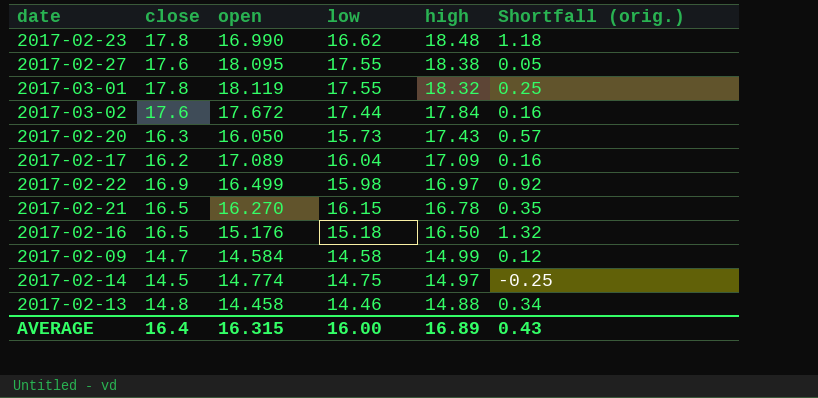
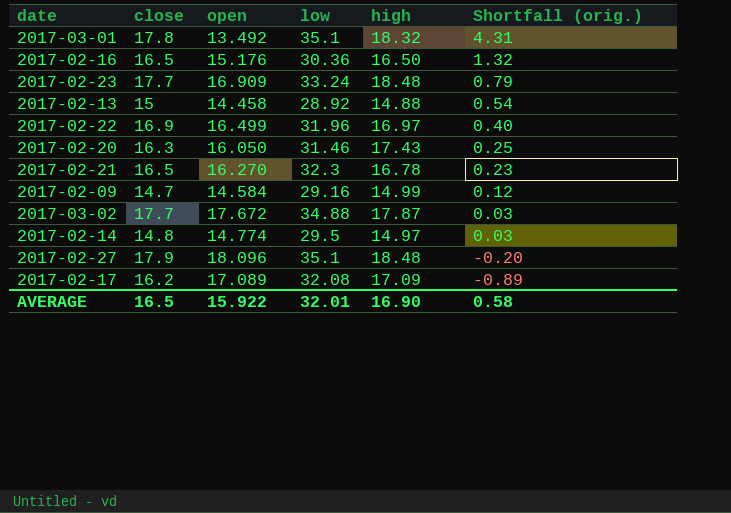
row order: high descending -> Shortfall (orig.) descending
column Shortfall (orig.) | formula: [close] - [low] -> [close] - [open]
2017-03-01 | open: 18.119 -> 13.492
2017-03-01 | low: 17.55 -> 35.1
2017-02-16 | low: 15.18 -> 30.36
2017-02-23 | close: 17.8 -> 17.7
2017-02-23 | open: 16.990 -> 16.909
2017-02-23 | low: 16.62 -> 33.24
2017-02-13 | close: 14.8 -> 15
2017-02-13 | low: 14.46 -> 28.92
2017-02-22 | low: 15.98 -> 31.96
2017-02-20 | low: 15.73 -> 31.46
2017-02-21 | low: 16.15 -> 32.3
2017-02-09 | low: 14.58 -> 29.16
2017-03-02 | close: 17.6 -> 17.7
2017-03-02 | low: 17.44 -> 34.88
2017-03-02 | high: 17.84 -> 17.87
2017-02-14 | close: 14.5 -> 14.8
2017-02-14 | low: 14.75 -> 29.5
2017-02-27 | close: 17.6 -> 17.9
2017-02-27 | open: 18.095 -> 18.096
2017-02-27 | low: 17.55 -> 35.1
2017-02-27 | high: 18.38 -> 18.48
2017-02-17 | low: 16.04 -> 32.08
AVERAGE | close: 16.4 -> 16.5
AVERAGE | open: 16.315 -> 15.922
AVERAGE | low: 16.00 -> 32.01
AVERAGE | high: 16.89 -> 16.90
AVERAGE | Shortfall (orig.): 0.43 -> 0.58

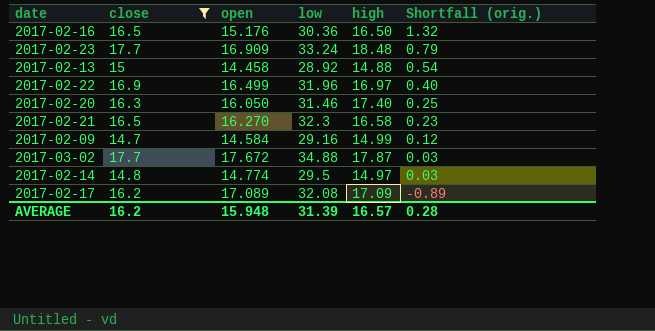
filter: none -> close <= 17.7
2017-02-20 | high: 17.43 -> 17.40
2017-02-21 | high: 16.78 -> 16.58
AVERAGE | close: 16.5 -> 16.2
AVERAGE | open: 15.922 -> 15.948
AVERAGE | low: 32.01 -> 31.39
AVERAGE | high: 16.90 -> 16.57
AVERAGE | Shortfall (orig.): 0.58 -> 0.28

